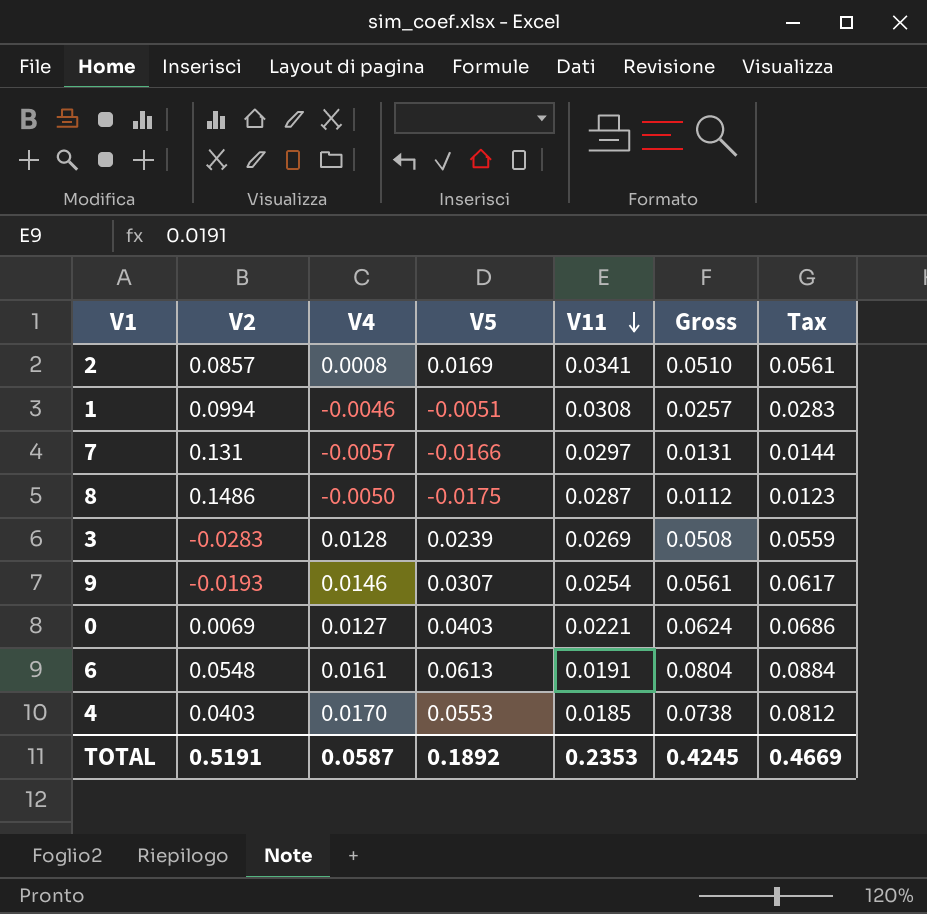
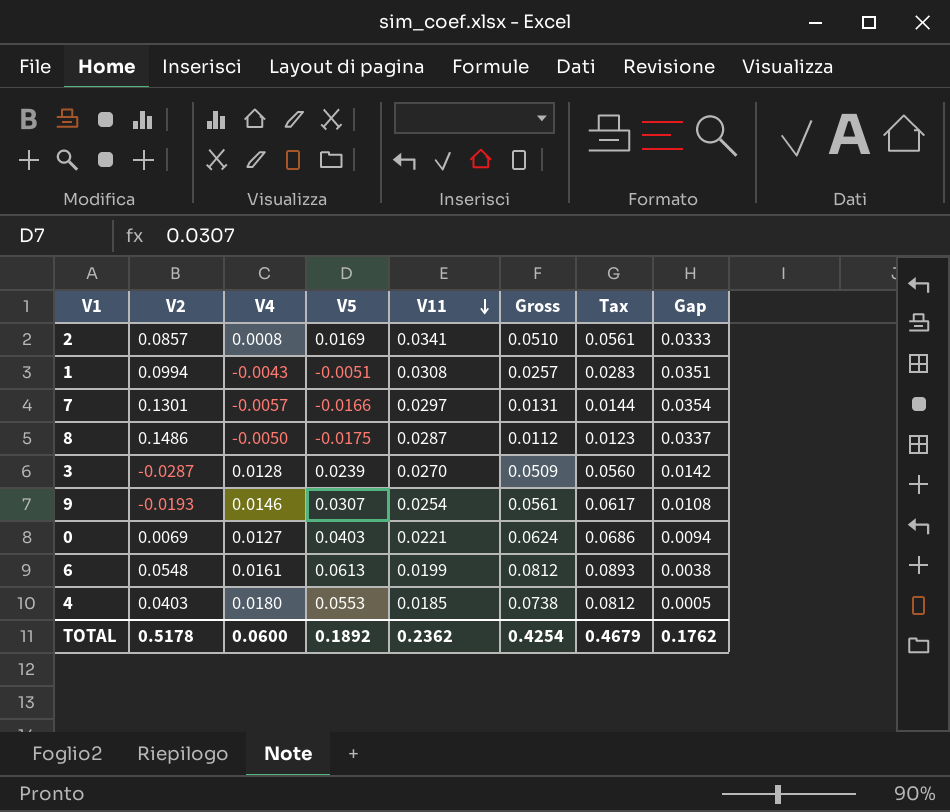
column Gap | formula: none -> [V11] - [V4]
1 | V4: -0.0046 -> -0.0043
7 | V2: 0.131 -> 0.1301
3 | V2: -0.0283 -> -0.0287
3 | V11: 0.0269 -> 0.0270
3 | Gross: 0.0508 -> 0.0509
3 | Tax: 0.0559 -> 0.0560
6 | V11: 0.0191 -> 0.0199
6 | Gross: 0.0804 -> 0.0812
6 | Tax: 0.0884 -> 0.0893
4 | V4: 0.0170 -> 0.0180
TOTAL | V2: 0.5191 -> 0.5178
TOTAL | V4: 0.0587 -> 0.0600
TOTAL | V11: 0.2353 -> 0.2362
TOTAL | Gross: 0.4245 -> 0.4254
TOTAL | Tax: 0.4669 -> 0.4679

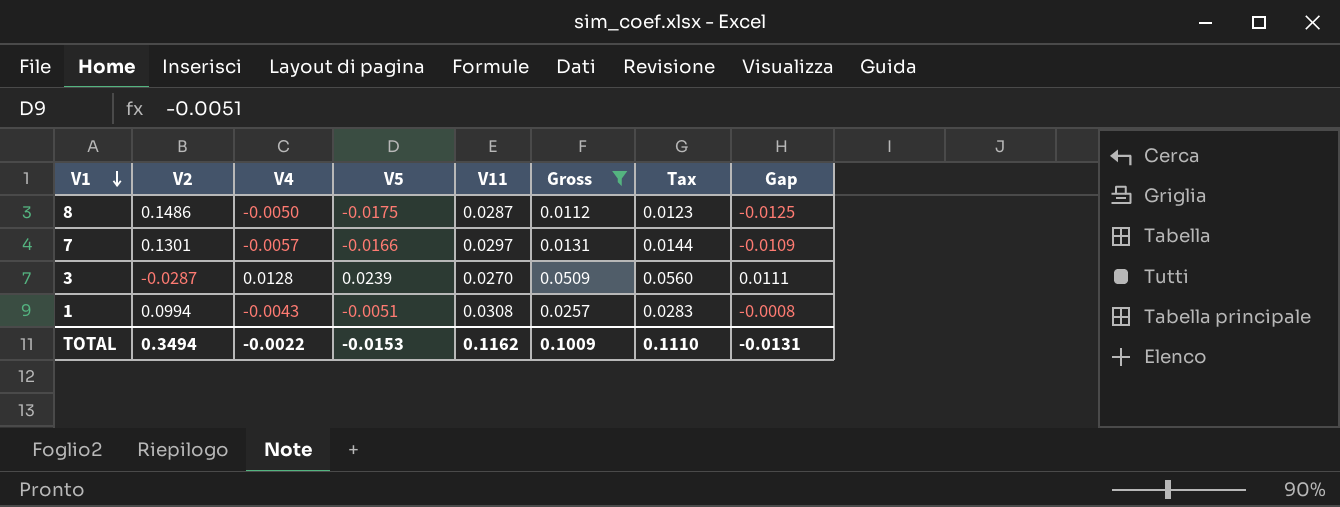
filter: none -> Gross <= 0.0509
row order: V11 descending -> V1 descending
column Gap | formula: [V11] - [V4] -> [V5] - [V4]
TOTAL | V2: 0.5178 -> 0.3494
TOTAL | V4: 0.0600 -> -0.0022
TOTAL | V5: 0.1892 -> -0.0153
TOTAL | V11: 0.2362 -> 0.1162
TOTAL | Gross: 0.4254 -> 0.1009
TOTAL | Tax: 0.4679 -> 0.1110
TOTAL | Gap: 0.1762 -> -0.0131

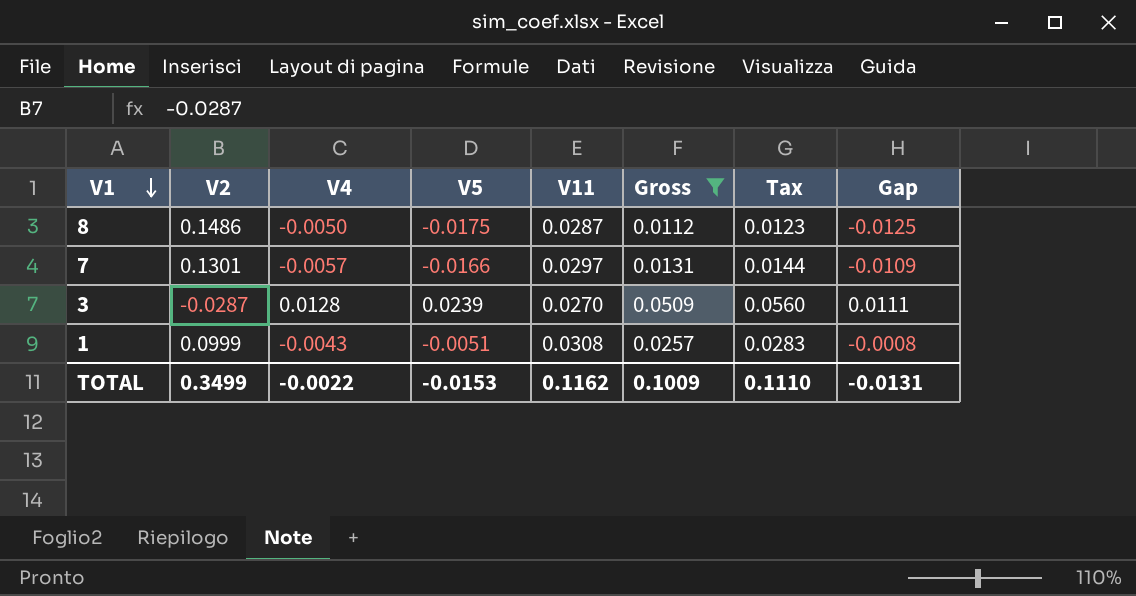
1 | V2: 0.0994 -> 0.0999
TOTAL | V2: 0.3494 -> 0.3499

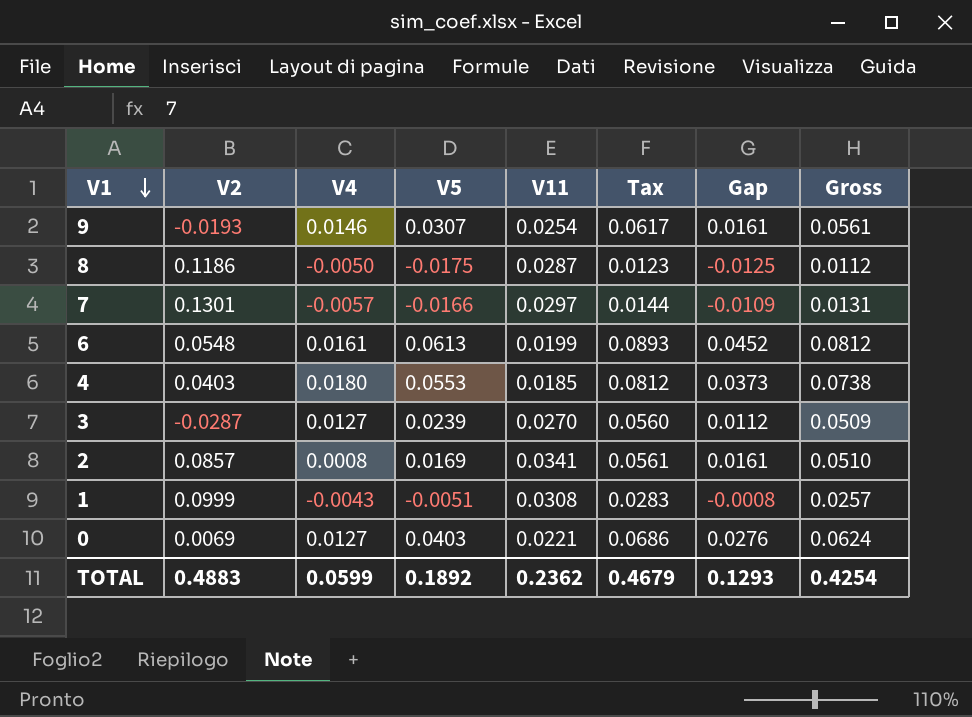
filter: Gross <= 0.0509 -> none
column Gross | position: 6 -> 8
8 | V2: 0.1486 -> 0.1186
3 | V4: 0.0128 -> 0.0127
3 | Gap: 0.0111 -> 0.0112
TOTAL | V2: 0.3499 -> 0.4883
TOTAL | V4: -0.0022 -> 0.0599
TOTAL | V5: -0.0153 -> 0.1892
TOTAL | V11: 0.1162 -> 0.2362
TOTAL | Tax: 0.1110 -> 0.4679
TOTAL | Gap: -0.0131 -> 0.1293
TOTAL | Gross: 0.1009 -> 0.4254

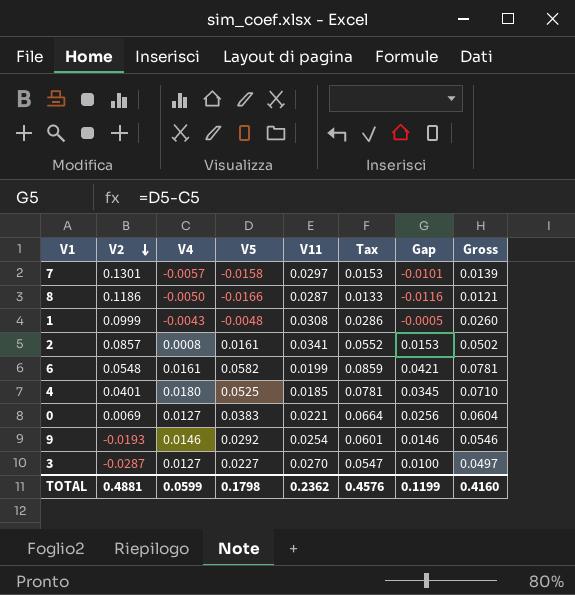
row order: V1 descending -> V2 descending
7 | V5: -0.0166 -> -0.0158
7 | Tax: 0.0144 -> 0.0153
7 | Gap: -0.0109 -> -0.0101
7 | Gross: 0.0131 -> 0.0139
8 | V5: -0.0175 -> -0.0166
8 | Tax: 0.0123 -> 0.0133
8 | Gap: -0.0125 -> -0.0116
8 | Gross: 0.0112 -> 0.0121
1 | V5: -0.0051 -> -0.0048
1 | Tax: 0.0283 -> 0.0286
1 | Gap: -0.0008 -> -0.0005
1 | Gross: 0.0257 -> 0.0260
2 | V5: 0.0169 -> 0.0161
2 | Tax: 0.0561 -> 0.0552
2 | Gap: 0.0161 -> 0.0153
2 | Gross: 0.0510 -> 0.0502
6 | V5: 0.0613 -> 0.0582
6 | Tax: 0.0893 -> 0.0859
6 | Gap: 0.0452 -> 0.0421
6 | Gross: 0.0812 -> 0.0781
4 | V2: 0.0403 -> 0.0401
4 | V5: 0.0553 -> 0.0525
4 | Tax: 0.0812 -> 0.0781
4 | Gap: 0.0373 -> 0.0345
4 | Gross: 0.0738 -> 0.0710
0 | V5: 0.0403 -> 0.0383
0 | Tax: 0.0686 -> 0.0664
0 | Gap: 0.0276 -> 0.0256
0 | Gross: 0.0624 -> 0.0604
9 | V5: 0.0307 -> 0.0292
9 | Tax: 0.0617 -> 0.0601
9 | Gap: 0.0161 -> 0.0146
9 | Gross: 0.0561 -> 0.0546
3 | V5: 0.0239 -> 0.0227
3 | Tax: 0.0560 -> 0.0547
3 | Gap: 0.0112 -> 0.0100
3 | Gross: 0.0509 -> 0.0497
TOTAL | V2: 0.4883 -> 0.4881
TOTAL | V5: 0.1892 -> 0.1798
TOTAL | Tax: 0.4679 -> 0.4576
TOTAL | Gap: 0.1293 -> 0.1199
TOTAL | Gross: 0.4254 -> 0.4160

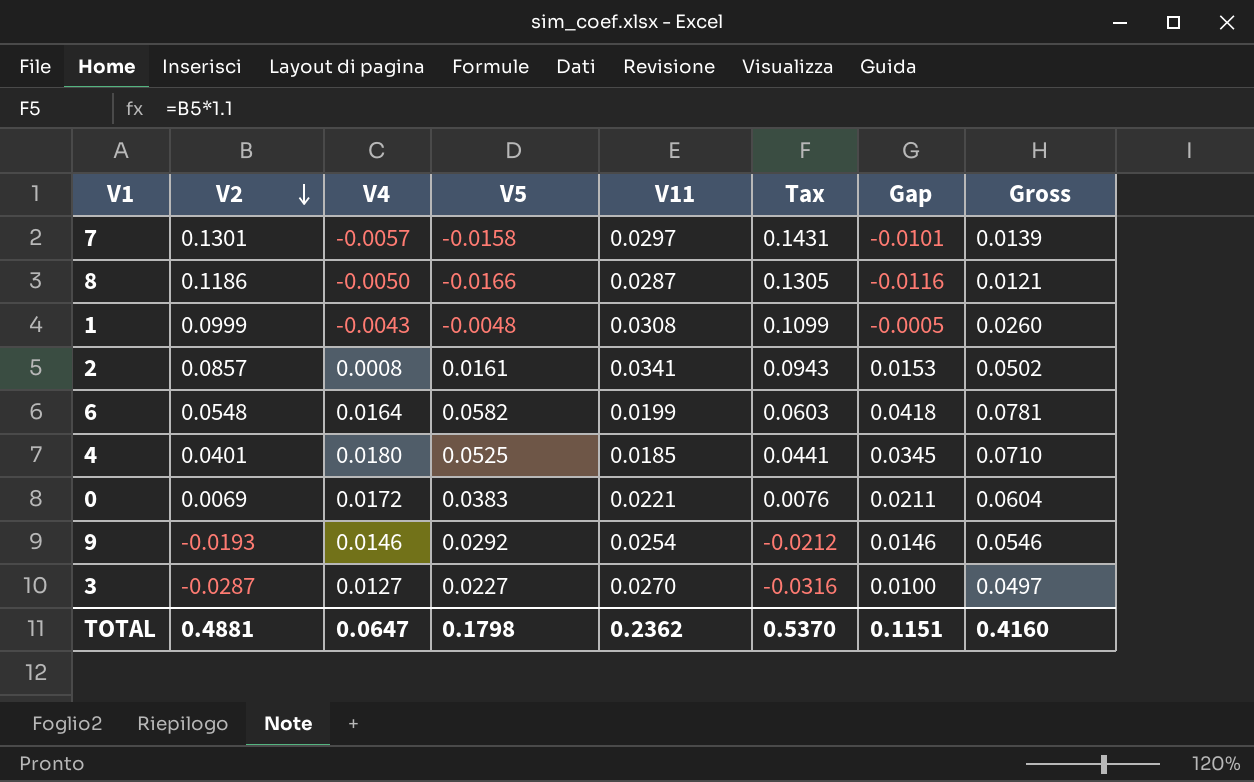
column Tax | formula: [Gross] * 1.1 -> [V2] * 1.1
6 | V4: 0.0161 -> 0.0164
6 | Gap: 0.0421 -> 0.0418
0 | V4: 0.0127 -> 0.0172
0 | Gap: 0.0256 -> 0.0211
TOTAL | V4: 0.0599 -> 0.0647
TOTAL | Tax: 0.4576 -> 0.5370
TOTAL | Gap: 0.1199 -> 0.1151

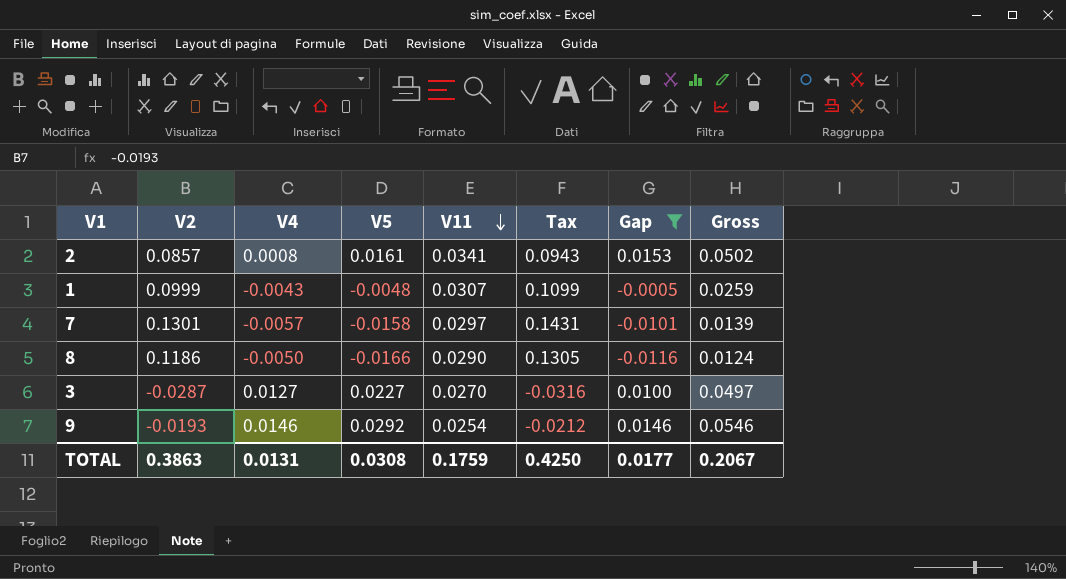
filter: none -> Gap <= 0.0153
row order: V2 descending -> V11 descending
1 | V11: 0.0308 -> 0.0307
1 | Gross: 0.0260 -> 0.0259
8 | V11: 0.0287 -> 0.0290
8 | Gross: 0.0121 -> 0.0124
TOTAL | V2: 0.4881 -> 0.3863
TOTAL | V4: 0.0647 -> 0.0131
TOTAL | V5: 0.1798 -> 0.0308
TOTAL | V11: 0.2362 -> 0.1759
TOTAL | Tax: 0.5370 -> 0.4250
TOTAL | Gap: 0.1151 -> 0.0177
TOTAL | Gross: 0.4160 -> 0.2067

